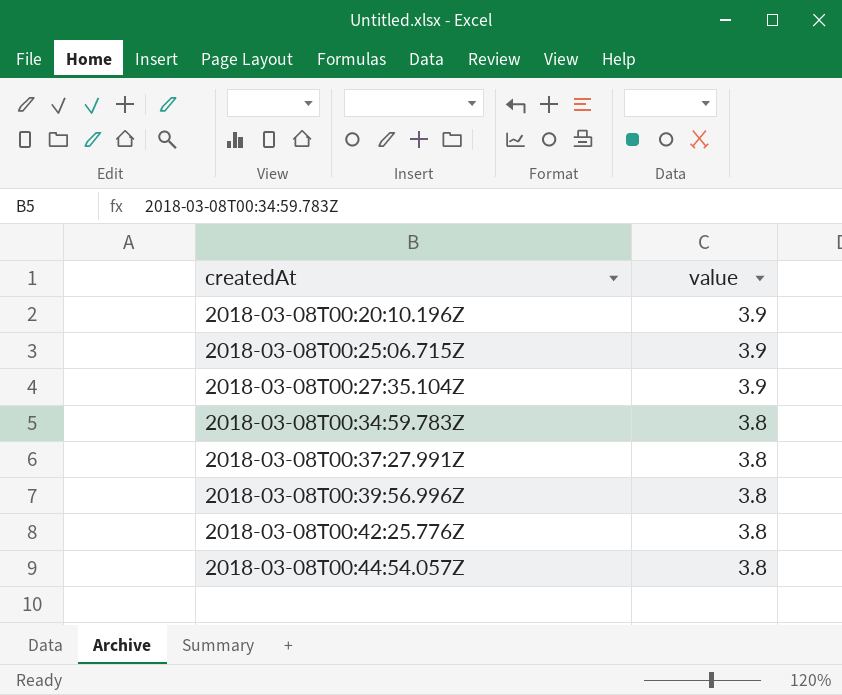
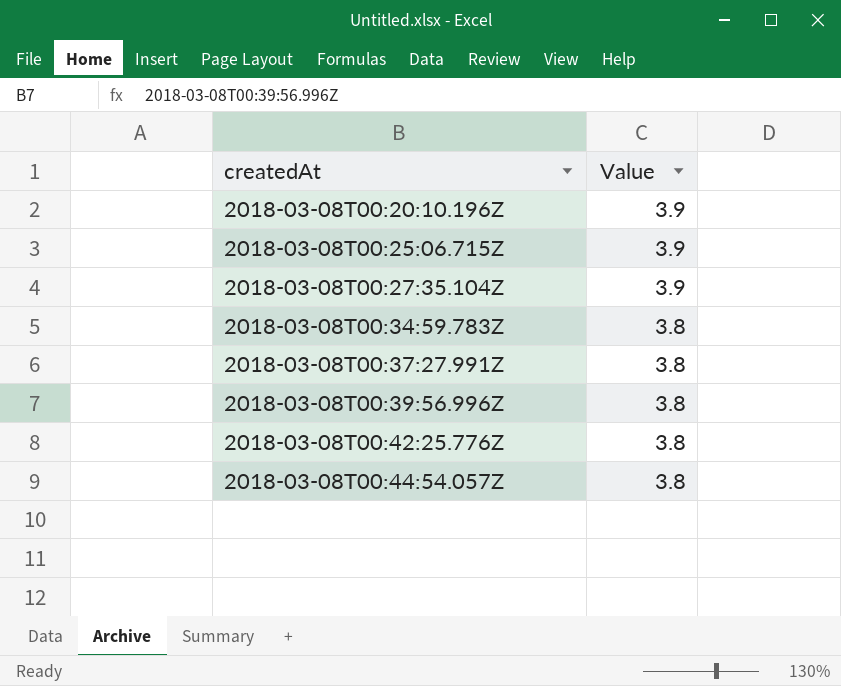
column name: value -> Value

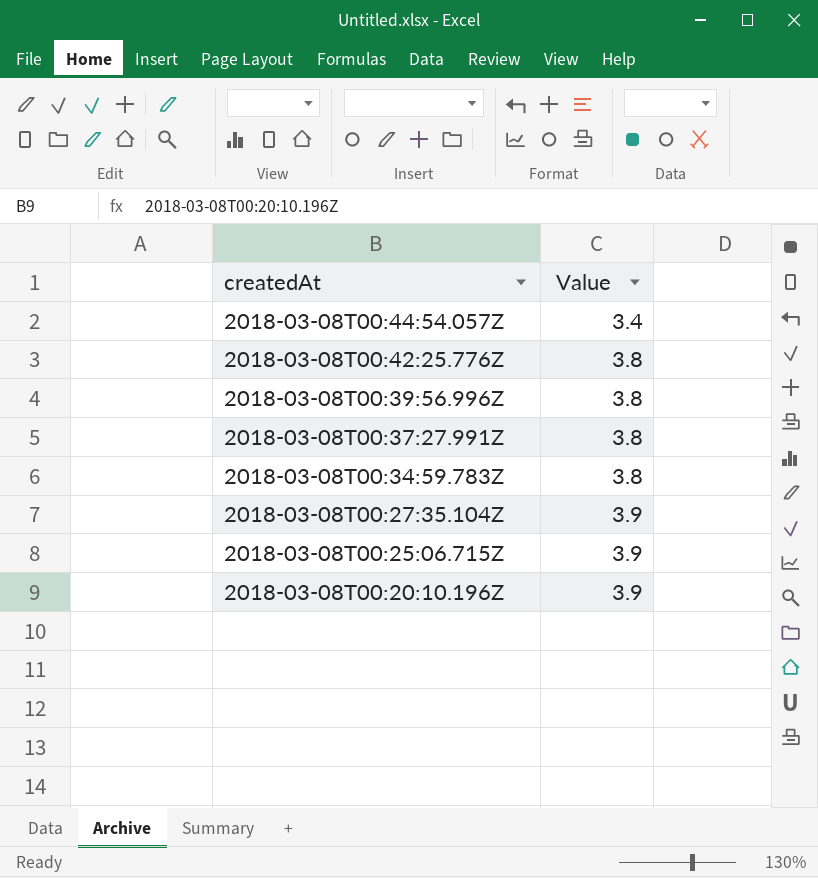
row order: createdAt ascending -> createdAt descending
2018-03-08T00:44:54.057Z | Value: 3.8 -> 3.4

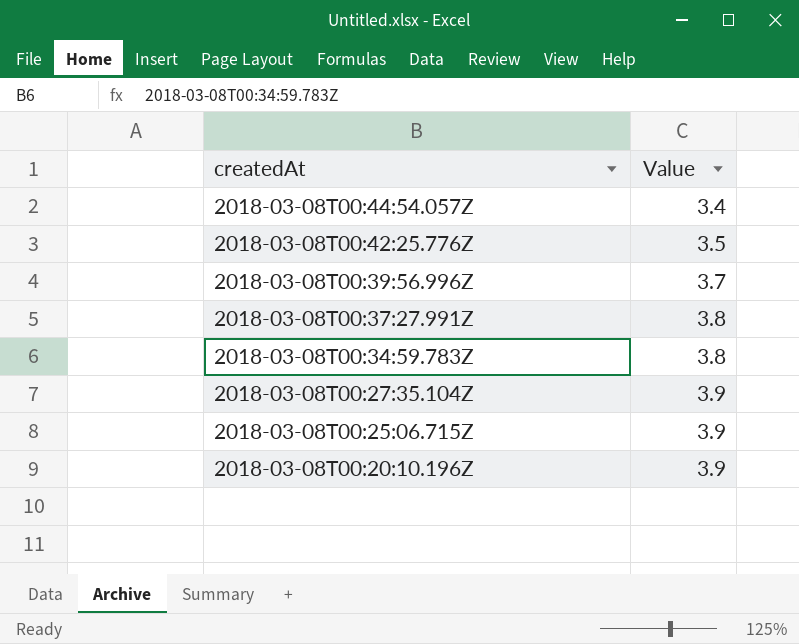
2018-03-08T00:42:25.776Z | Value: 3.8 -> 3.5
2018-03-08T00:39:56.996Z | Value: 3.8 -> 3.7

